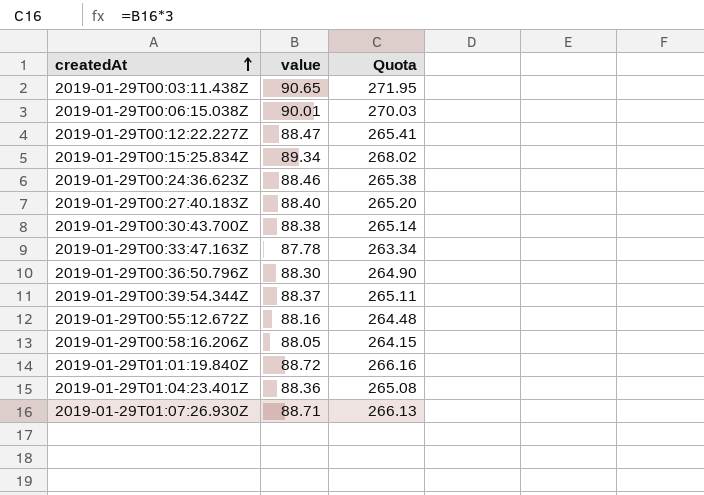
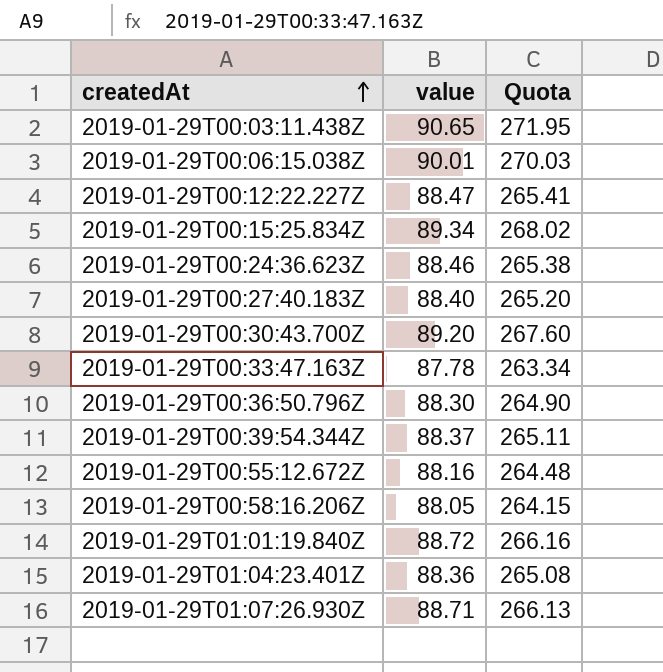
2019-01-29T00:30:43.700Z | value: 88.38 -> 89.20
2019-01-29T00:30:43.700Z | Quota: 265.14 -> 267.60

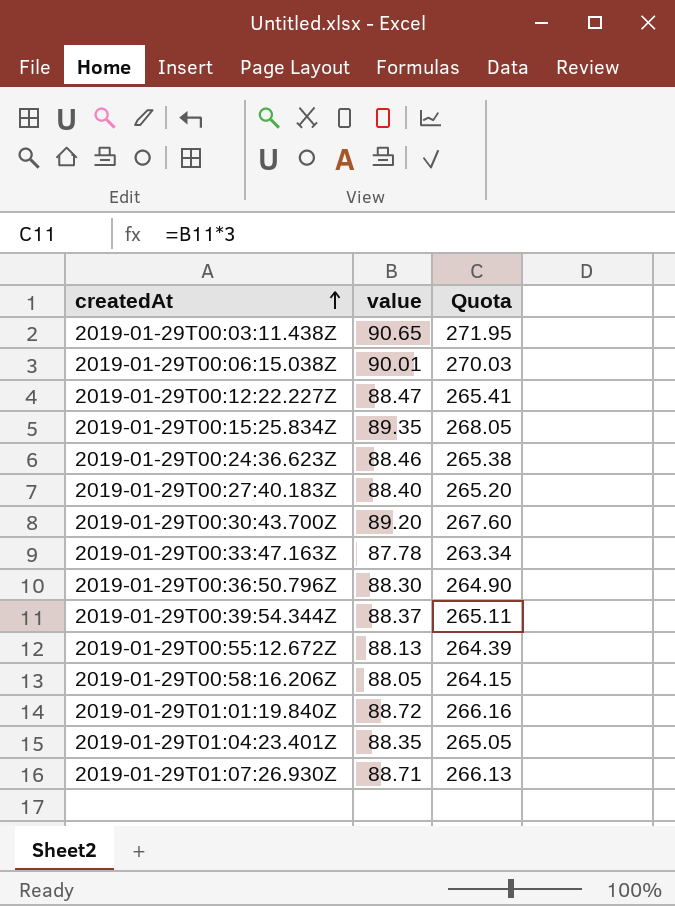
2019-01-29T00:15:25.834Z | value: 89.34 -> 89.35
2019-01-29T00:15:25.834Z | Quota: 268.02 -> 268.05
2019-01-29T00:55:12.672Z | value: 88.16 -> 88.13
2019-01-29T00:55:12.672Z | Quota: 264.48 -> 264.39
2019-01-29T01:04:23.401Z | value: 88.36 -> 88.35
2019-01-29T01:04:23.401Z | Quota: 265.08 -> 265.05

